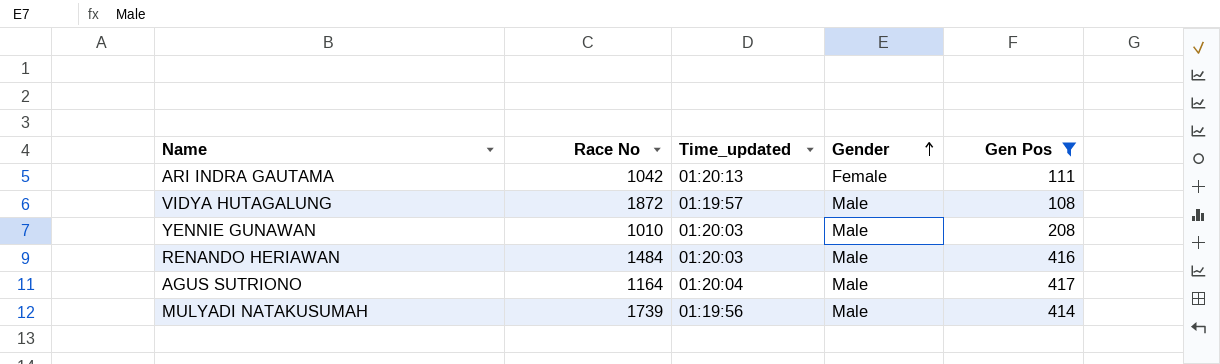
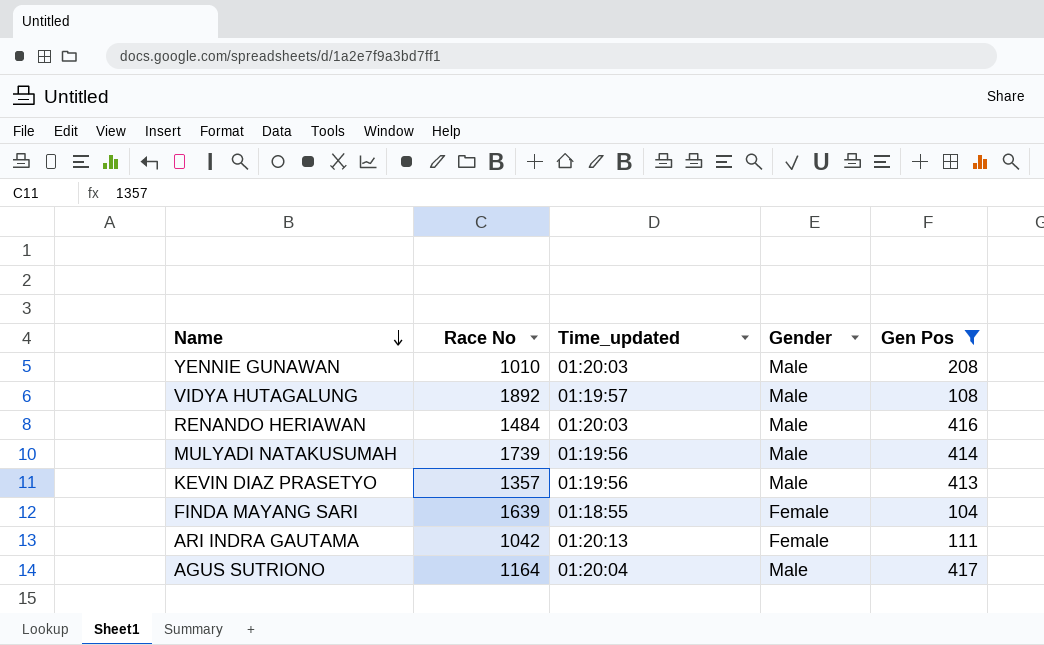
row order: Gender ascending -> Name descending
VIDYA HUTAGALUNG | Race No: 1872 -> 1892
row KEVIN DIAZ PRASETYO: none -> 1357 | 01:19:56 | Male | 413
row FINDA MAYANG SARI: none -> 1639 | 01:18:55 | Female | 104

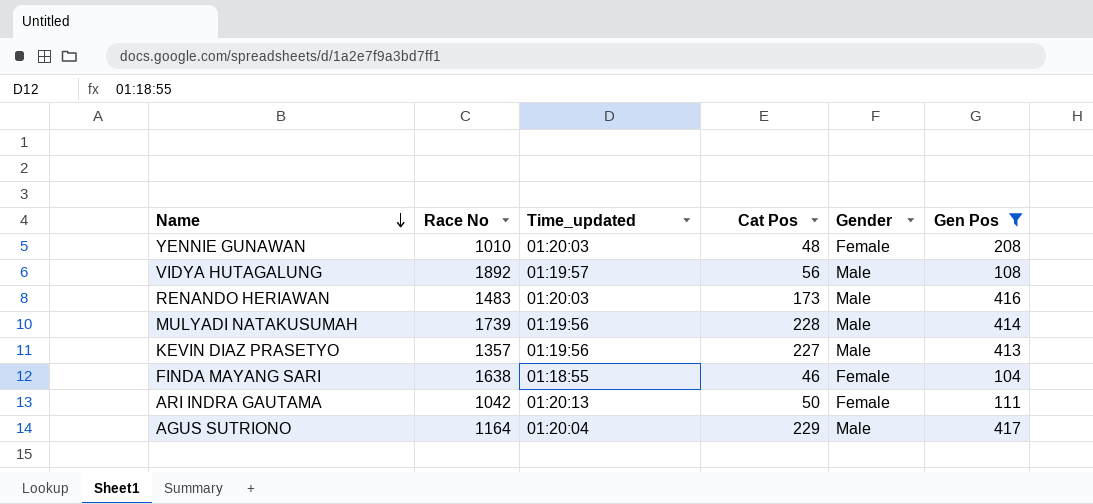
column Cat Pos | position: none -> 4
YENNIE GUNAWAN | Gender: Male -> Female
RENANDO HERIAWAN | Race No: 1484 -> 1483
FINDA MAYANG SARI | Race No: 1639 -> 1638

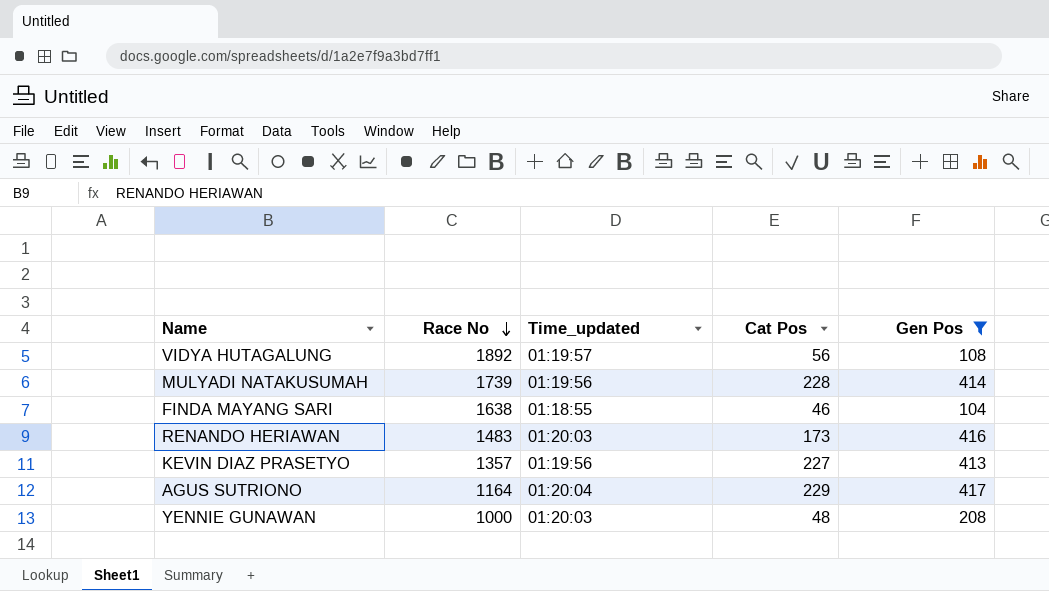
row order: Name descending -> Race No descending
column Gender | position: 5 -> none
row ARI INDRA GAUTAMA: 1042 | 01:20:13 | 50 | Female | 111 -> none
YENNIE GUNAWAN | Race No: 1010 -> 1000

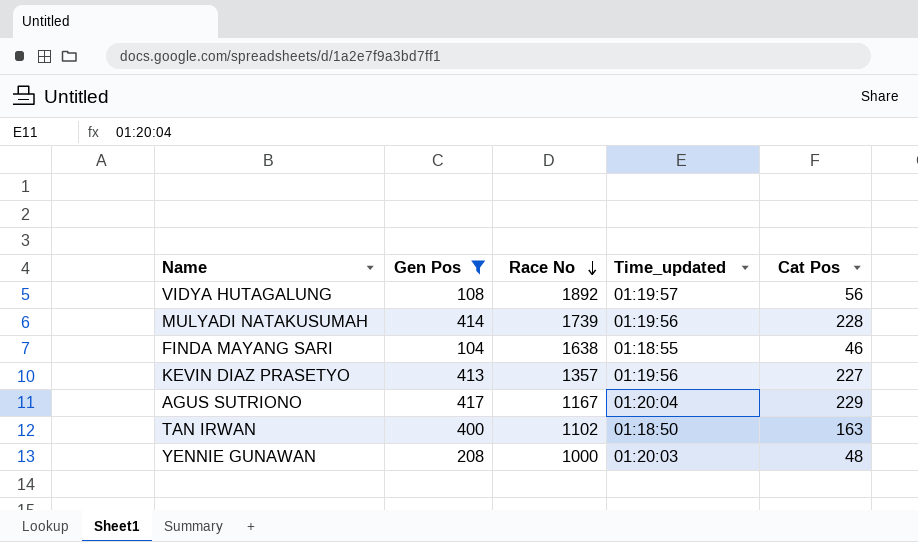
column Gen Pos | position: 5 -> 2
row RENANDO HERIAWAN: 1483 | 01:20:03 | 173 | 416 -> none
AGUS SUTRIONO | Race No: 1164 -> 1167
row TAN IRWAN: none -> 400 | 1102 | 01:18:50 | 163

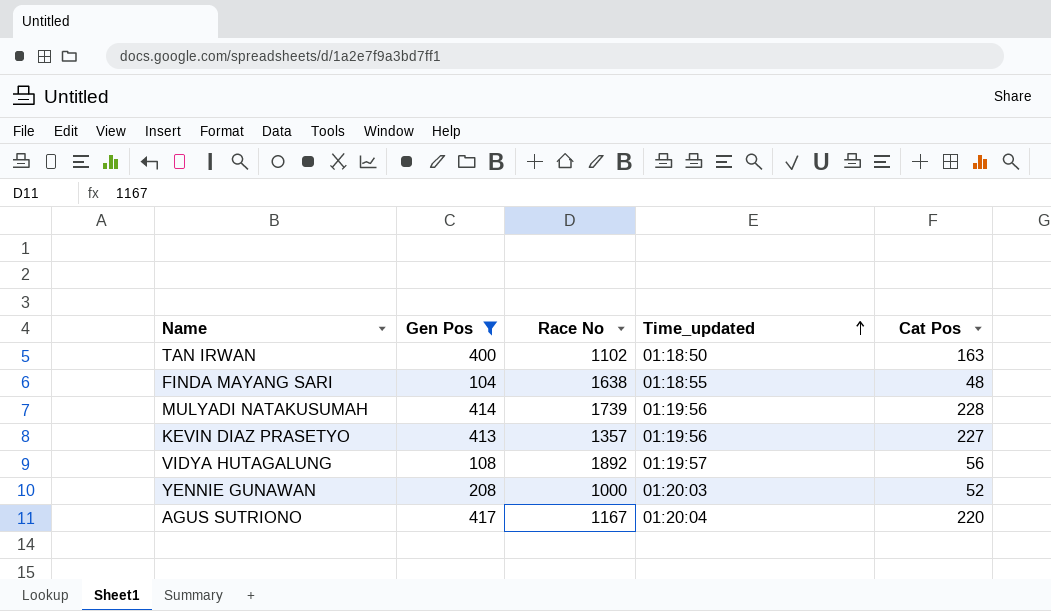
row order: Race No descending -> Time_updated ascending
FINDA MAYANG SARI | Cat Pos: 46 -> 48
YENNIE GUNAWAN | Cat Pos: 48 -> 52
AGUS SUTRIONO | Cat Pos: 229 -> 220

